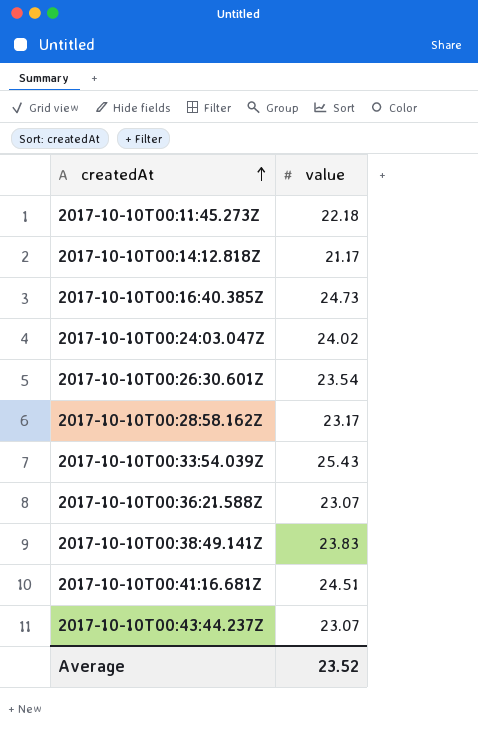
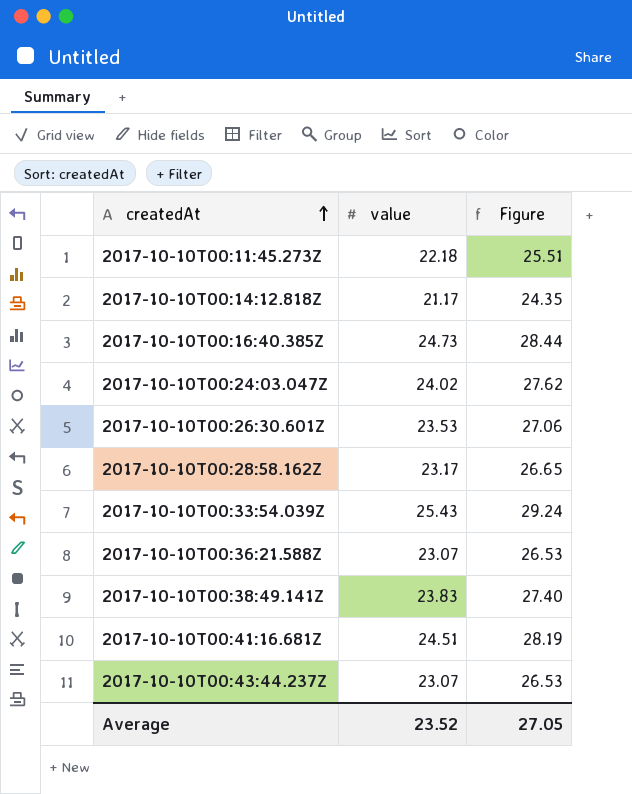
column Figure | formula: none -> [value] * 1.15
2017-10-10T00:26:30.601Z | value: 23.54 -> 23.53

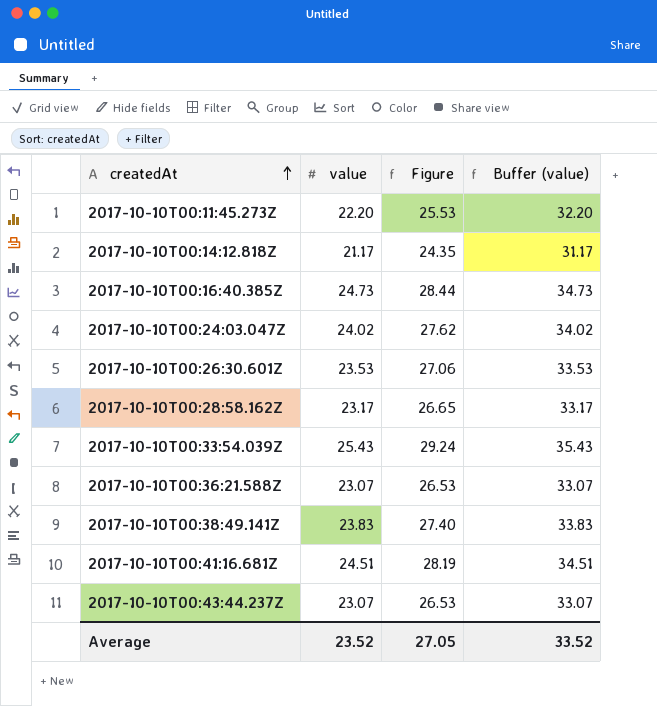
column Buffer (value) | formula: none -> [value] + 10
2017-10-10T00:11:45.273Z | value: 22.18 -> 22.20
2017-10-10T00:11:45.273Z | Figure: 25.51 -> 25.53

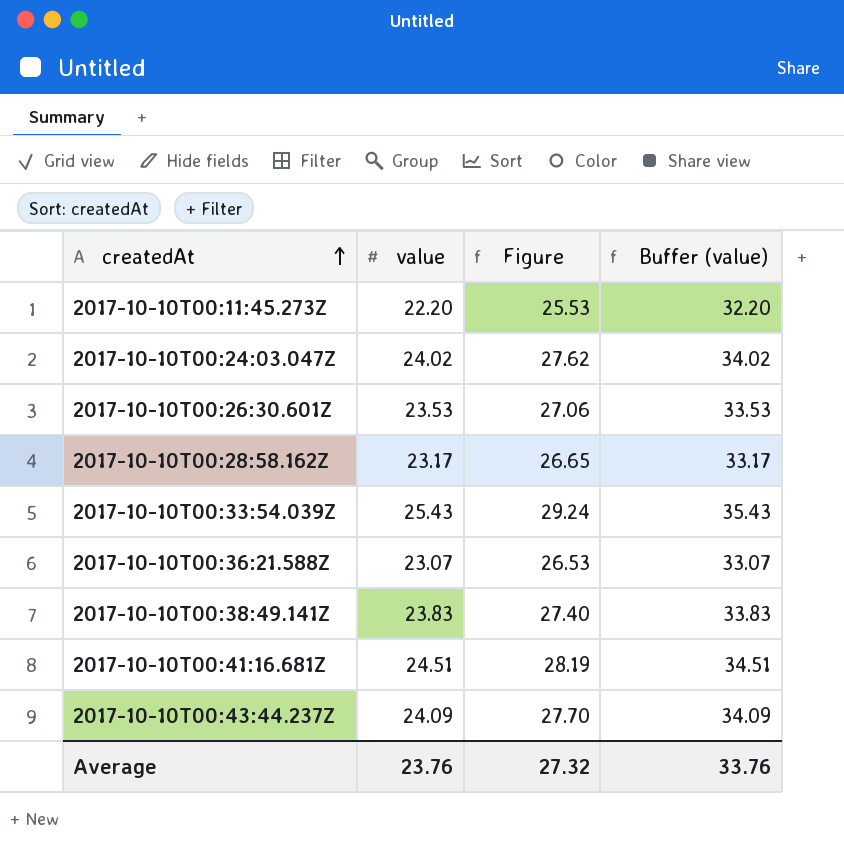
row 2017-10-10T00:14:12.818Z: 21.17 | 24.35 | 31.17 -> none
row 2017-10-10T00:16:40.385Z: 24.73 | 28.44 | 34.73 -> none
2017-10-10T00:43:44.237Z | value: 23.07 -> 24.09
2017-10-10T00:43:44.237Z | Figure: 26.53 -> 27.70
2017-10-10T00:43:44.237Z | Buffer (value): 33.07 -> 34.09
Average | value: 23.52 -> 23.76
Average | Figure: 27.05 -> 27.32
Average | Buffer (value): 33.52 -> 33.76

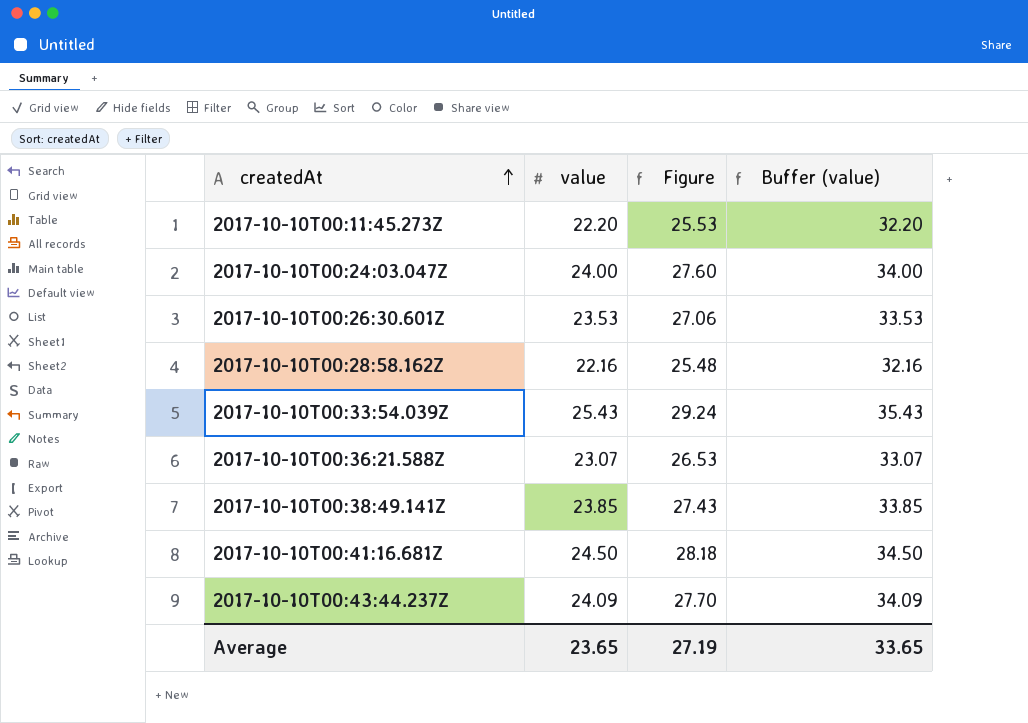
2017-10-10T00:24:03.047Z | value: 24.02 -> 24.00
2017-10-10T00:24:03.047Z | Figure: 27.62 -> 27.60
2017-10-10T00:24:03.047Z | Buffer (value): 34.02 -> 34.00
2017-10-10T00:28:58.162Z | value: 23.17 -> 22.16
2017-10-10T00:28:58.162Z | Figure: 26.65 -> 25.48
2017-10-10T00:28:58.162Z | Buffer (value): 33.17 -> 32.16
2017-10-10T00:38:49.141Z | value: 23.83 -> 23.85
2017-10-10T00:38:49.141Z | Figure: 27.40 -> 27.43
2017-10-10T00:38:49.141Z | Buffer (value): 33.83 -> 33.85
2017-10-10T00:41:16.681Z | value: 24.51 -> 24.50
2017-10-10T00:41:16.681Z | Figure: 28.19 -> 28.18
2017-10-10T00:41:16.681Z | Buffer (value): 34.51 -> 34.50
Average | value: 23.76 -> 23.65
Average | Figure: 27.32 -> 27.19
Average | Buffer (value): 33.76 -> 33.65

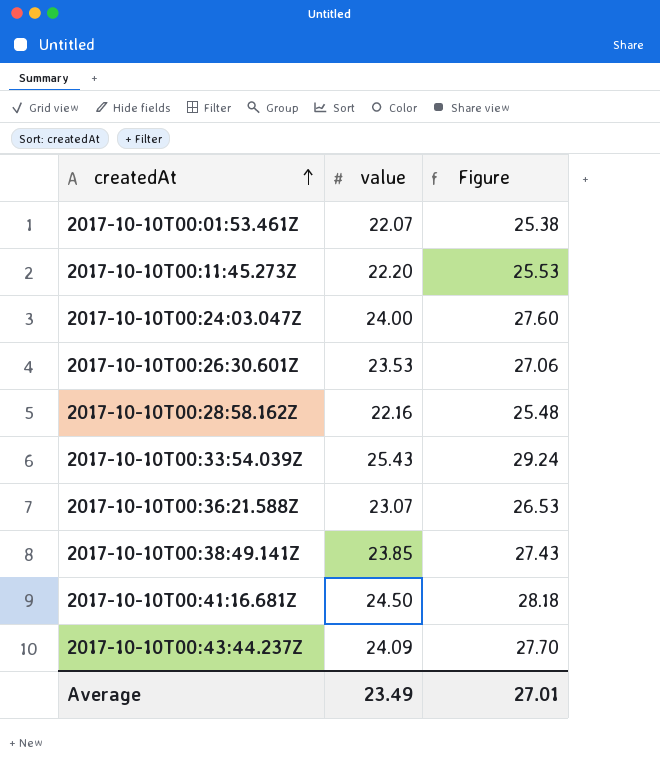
column Buffer (value) | formula: [value] + 10 -> none
row 2017-10-10T00:01:53.461Z: none -> 22.07 | 25.38
Average | value: 23.65 -> 23.49
Average | Figure: 27.19 -> 27.01

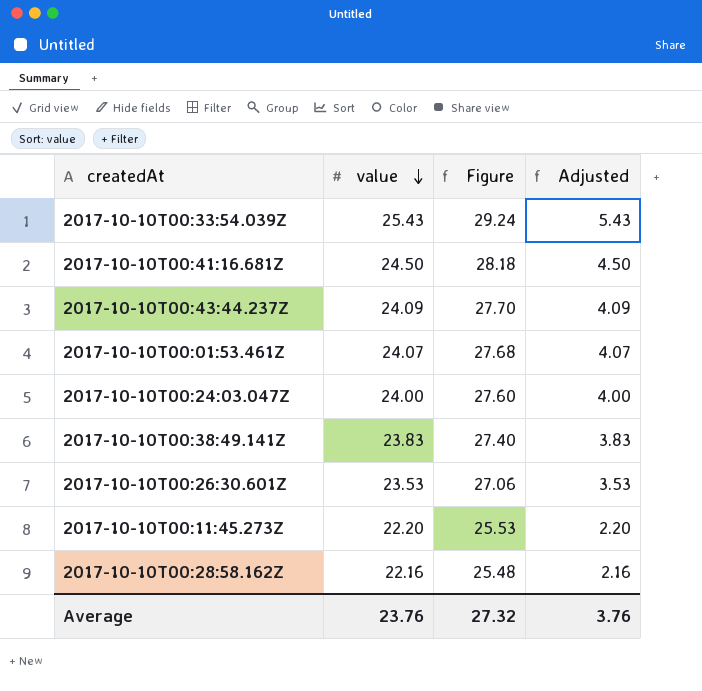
row order: createdAt ascending -> value descending
column Adjusted | formula: none -> [value] - 20
row 2017-10-10T00:36:21.588Z: 23.07 | 26.53 -> none
2017-10-10T00:01:53.461Z | value: 22.07 -> 24.07
2017-10-10T00:01:53.461Z | Figure: 25.38 -> 27.68
2017-10-10T00:38:49.141Z | value: 23.85 -> 23.83
2017-10-10T00:38:49.141Z | Figure: 27.43 -> 27.40
Average | value: 23.49 -> 23.76
Average | Figure: 27.01 -> 27.32

